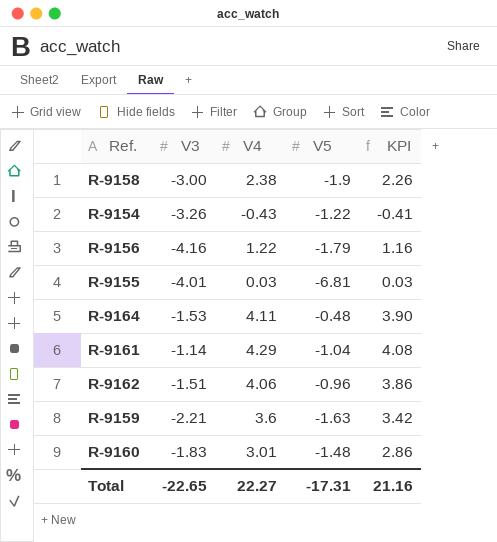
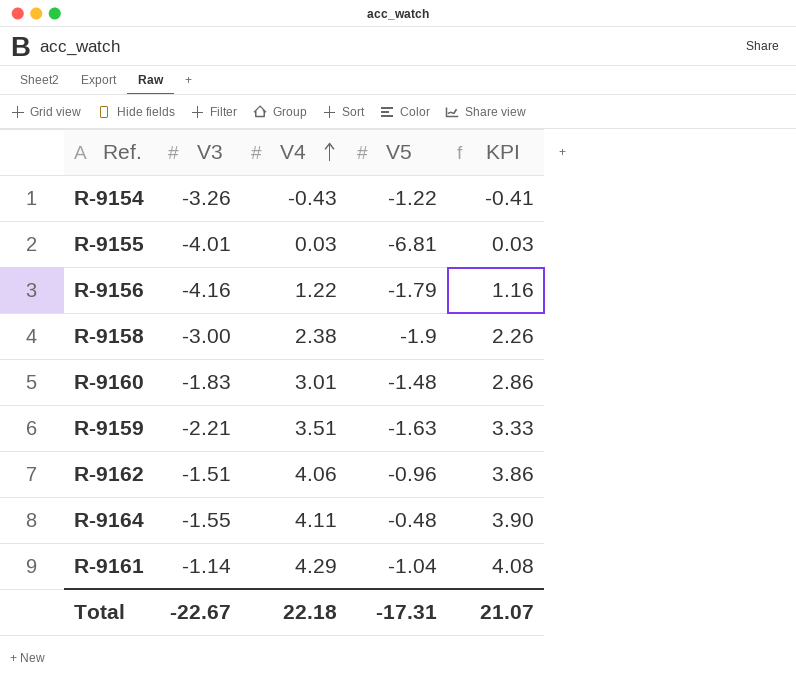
row order: none -> V4 ascending
R-9159 | V4: 3.6 -> 3.51
R-9159 | KPI: 3.42 -> 3.33
R-9164 | V3: -1.53 -> -1.55
Total | V3: -22.65 -> -22.67
Total | V4: 22.27 -> 22.18
Total | KPI: 21.16 -> 21.07

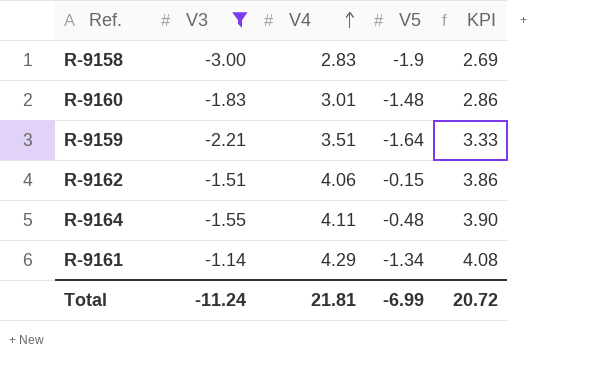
filter: none -> V3 >= -3.00
R-9158 | V4: 2.38 -> 2.83
R-9158 | KPI: 2.26 -> 2.69
R-9159 | V5: -1.63 -> -1.64
R-9162 | V5: -0.96 -> -0.15
R-9161 | V5: -1.04 -> -1.34
Total | V3: -22.67 -> -11.24
Total | V4: 22.18 -> 21.81
Total | V5: -17.31 -> -6.99
Total | KPI: 21.07 -> 20.72

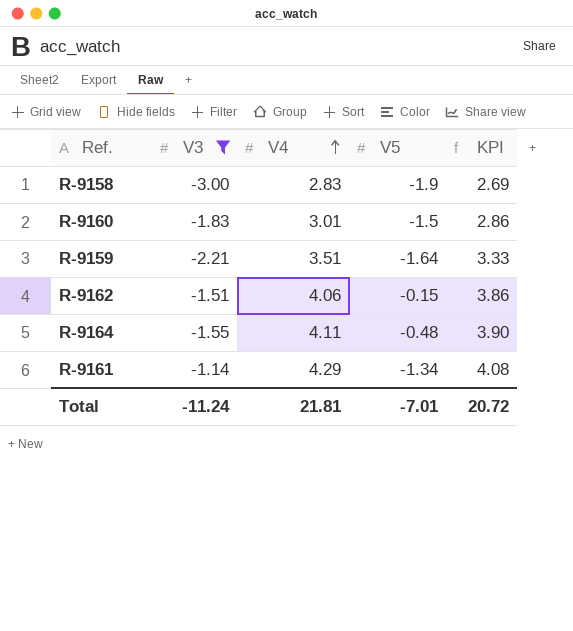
R-9160 | V5: -1.48 -> -1.5
Total | V5: -6.99 -> -7.01

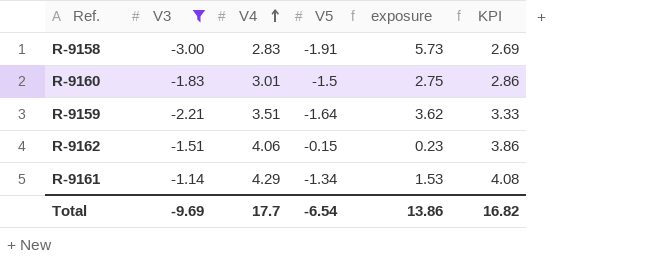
column exposure | formula: none -> [V3] * [V5]
row R-9164: -1.55 | 4.11 | -0.48 | 3.90 -> none
R-9158 | V5: -1.9 -> -1.91
Total | V3: -11.24 -> -9.69
Total | V4: 21.81 -> 17.7
Total | V5: -7.01 -> -6.54
Total | KPI: 20.72 -> 16.82

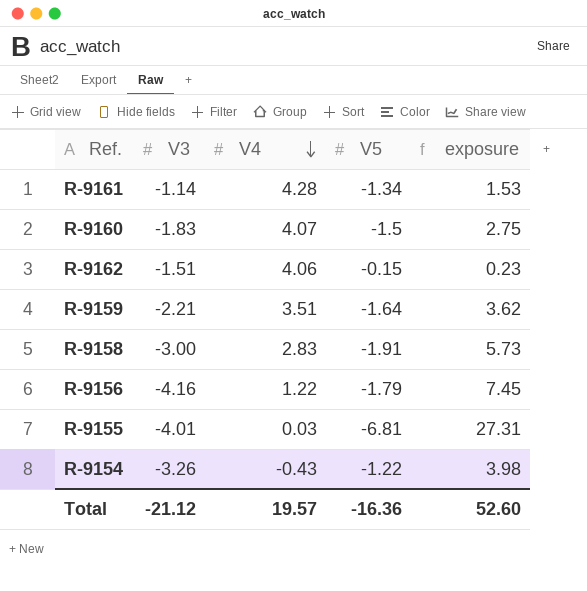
filter: V3 >= -3.00 -> none
row order: V4 ascending -> V4 descending
column KPI | formula: [V4] * 0.95 -> none
R-9161 | V4: 4.29 -> 4.28
R-9160 | V4: 3.01 -> 4.07
Total | V3: -9.69 -> -21.12
Total | V4: 17.7 -> 19.57
Total | V5: -6.54 -> -16.36
Total | exposure: 13.86 -> 52.60

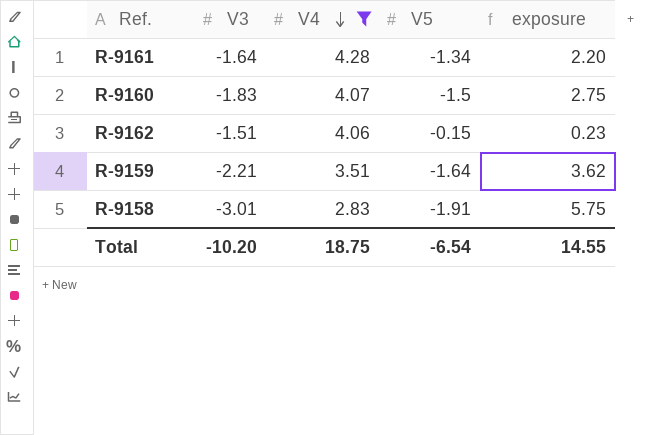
filter: none -> V4 >= 2.83
R-9161 | V3: -1.14 -> -1.64
R-9161 | exposure: 1.53 -> 2.20
R-9158 | V3: -3.00 -> -3.01
R-9158 | exposure: 5.73 -> 5.75
Total | V3: -21.12 -> -10.20
Total | V4: 19.57 -> 18.75
Total | V5: -16.36 -> -6.54
Total | exposure: 52.60 -> 14.55

